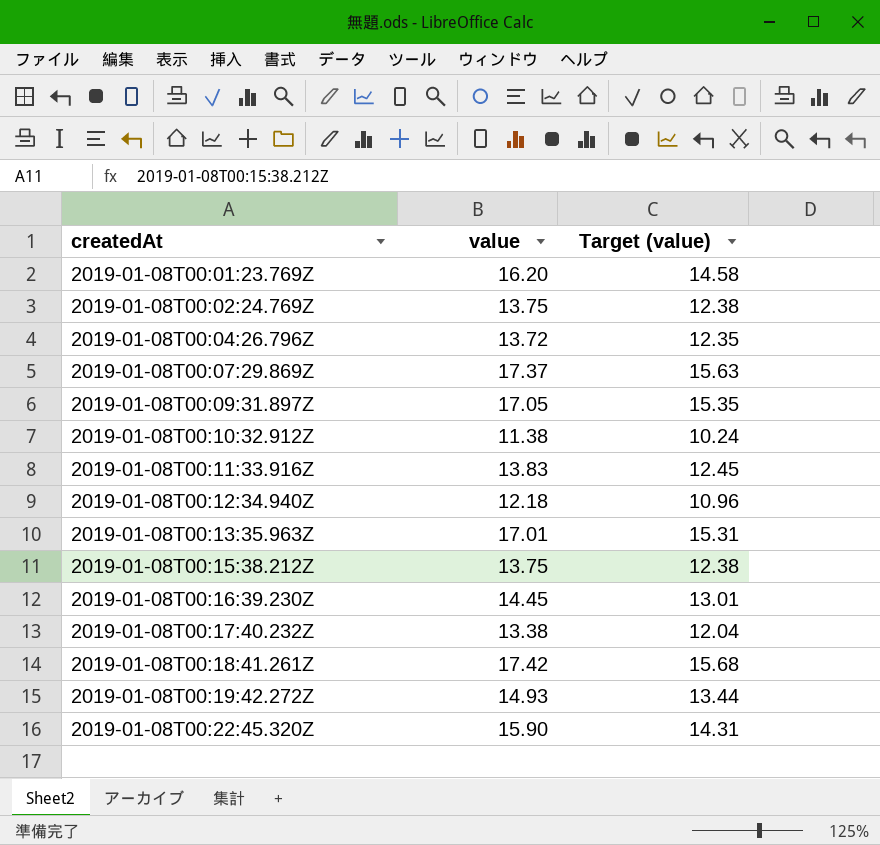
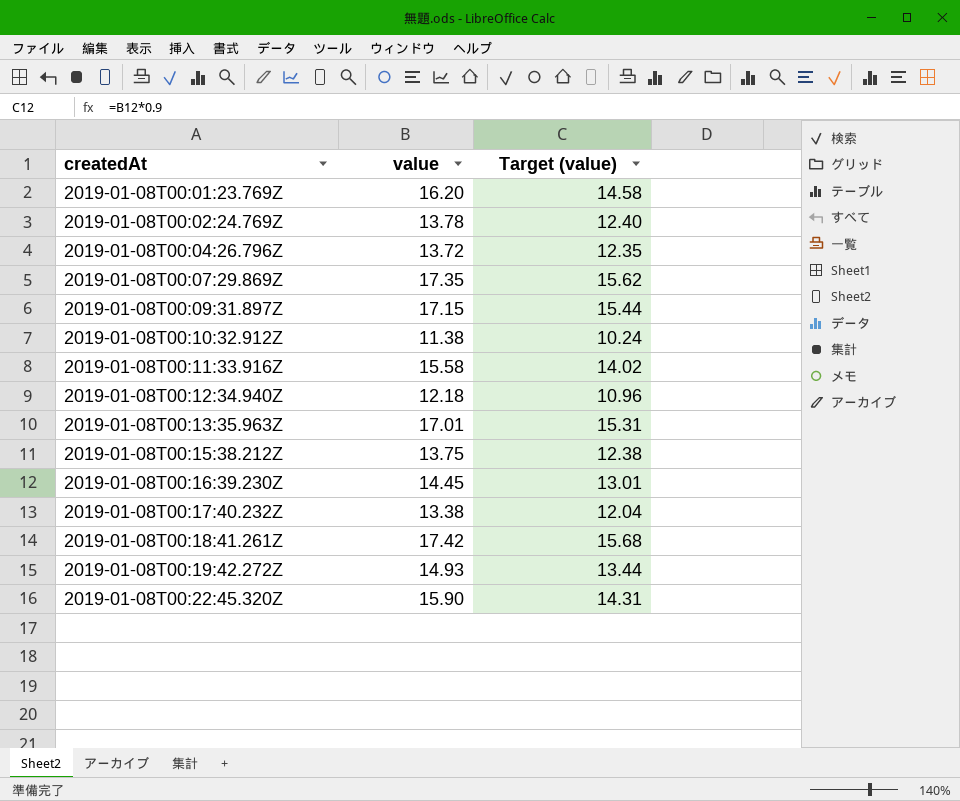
2019-01-08T00:02:24.769Z | value: 13.75 -> 13.78
2019-01-08T00:02:24.769Z | Target (value): 12.38 -> 12.40
2019-01-08T00:07:29.869Z | value: 17.37 -> 17.35
2019-01-08T00:07:29.869Z | Target (value): 15.63 -> 15.62
2019-01-08T00:09:31.897Z | value: 17.05 -> 17.15
2019-01-08T00:09:31.897Z | Target (value): 15.35 -> 15.44
2019-01-08T00:11:33.916Z | value: 13.83 -> 15.58
2019-01-08T00:11:33.916Z | Target (value): 12.45 -> 14.02

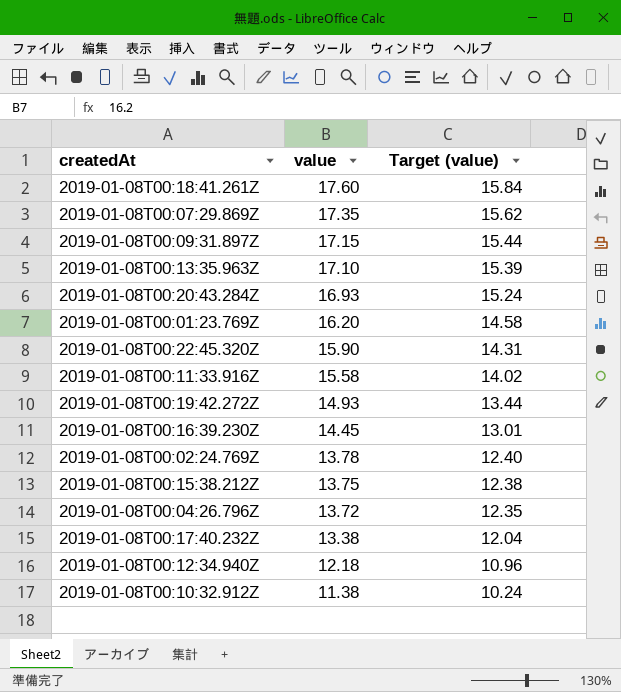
row order: createdAt ascending -> value descending
2019-01-08T00:18:41.261Z | value: 17.42 -> 17.60
2019-01-08T00:18:41.261Z | Target (value): 15.68 -> 15.84
2019-01-08T00:13:35.963Z | value: 17.01 -> 17.10
2019-01-08T00:13:35.963Z | Target (value): 15.31 -> 15.39
row 2019-01-08T00:20:43.284Z: none -> 16.93 | 15.24

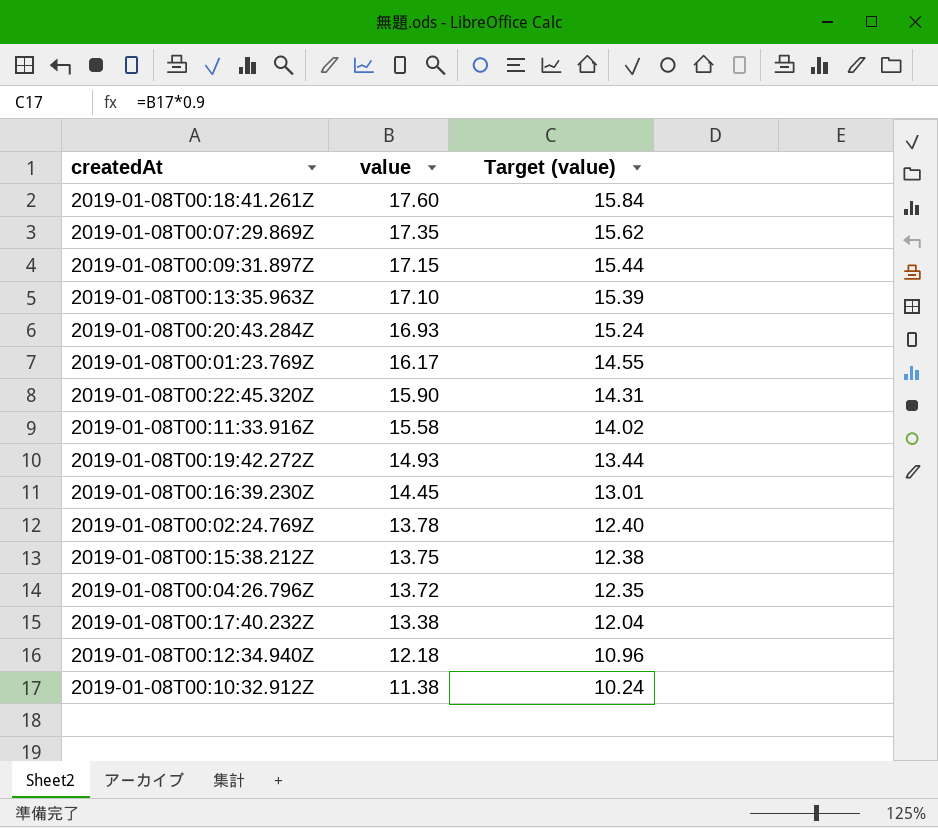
2019-01-08T00:01:23.769Z | value: 16.20 -> 16.17
2019-01-08T00:01:23.769Z | Target (value): 14.58 -> 14.55

